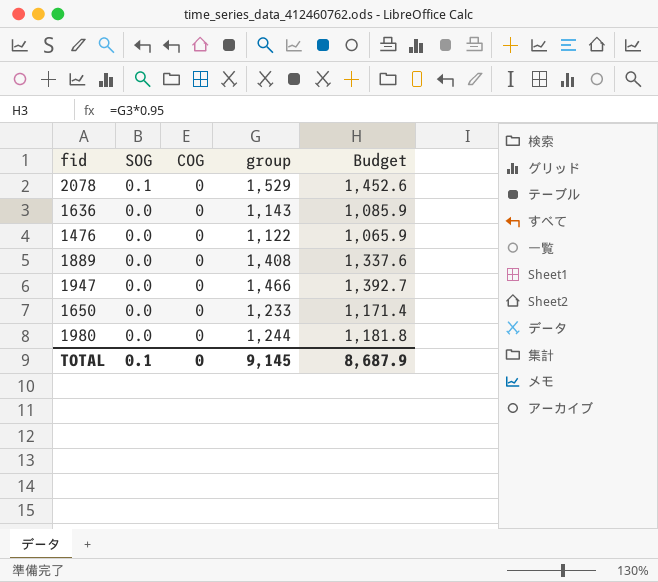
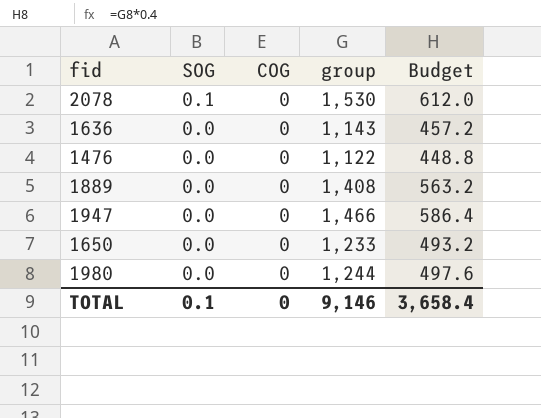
column Budget | formula: [group] * 0.95 -> [group] * 0.4
2078 | group: 1,529 -> 1,530
TOTAL | group: 9,145 -> 9,146
TOTAL | Budget: 8,687.9 -> 3,658.4

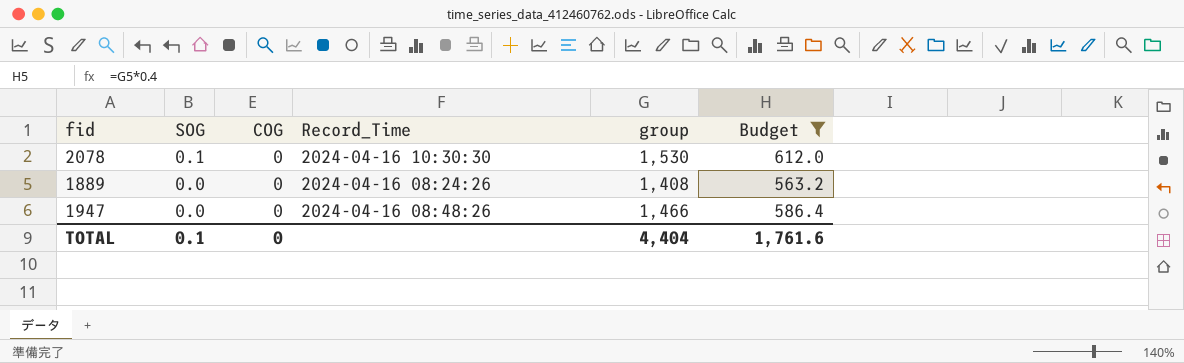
filter: none -> Budget >= 563.2
column Record_Time | position: none -> 4
TOTAL | group: 9,146 -> 4,404
TOTAL | Budget: 3,658.4 -> 1,761.6

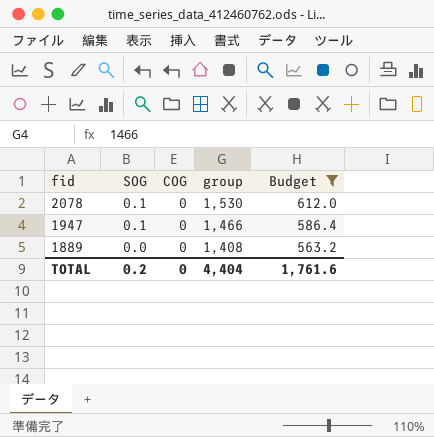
row order: SOG descending -> fid descending
column Record_Time | position: 4 -> none
1947 | SOG: 0.0 -> 0.1
TOTAL | SOG: 0.1 -> 0.2

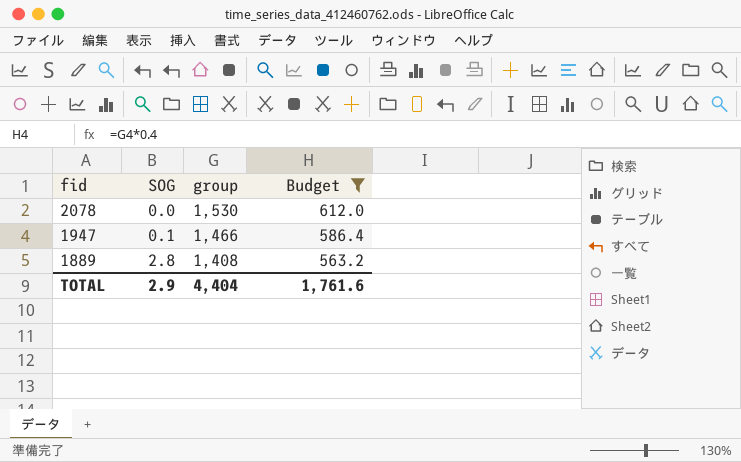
column COG | position: 3 -> none
2078 | SOG: 0.1 -> 0.0
1889 | SOG: 0.0 -> 2.8
TOTAL | SOG: 0.2 -> 2.9

